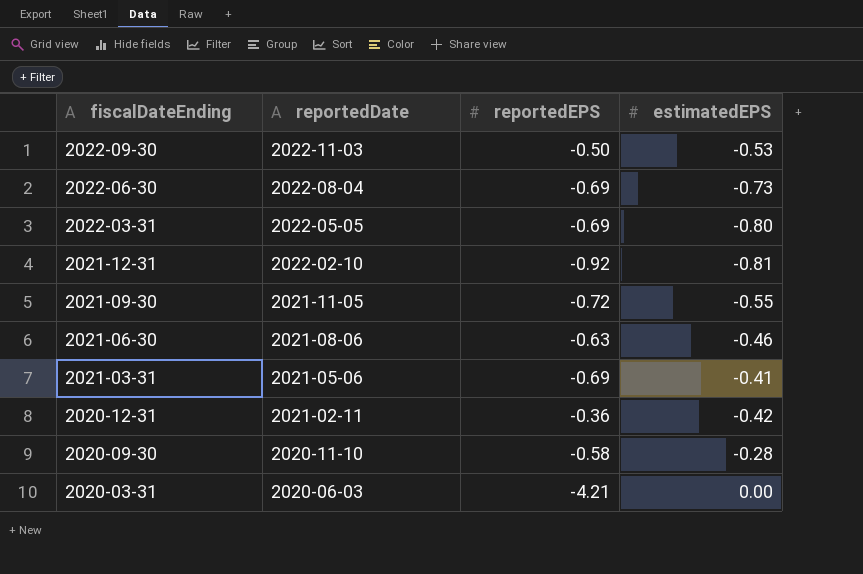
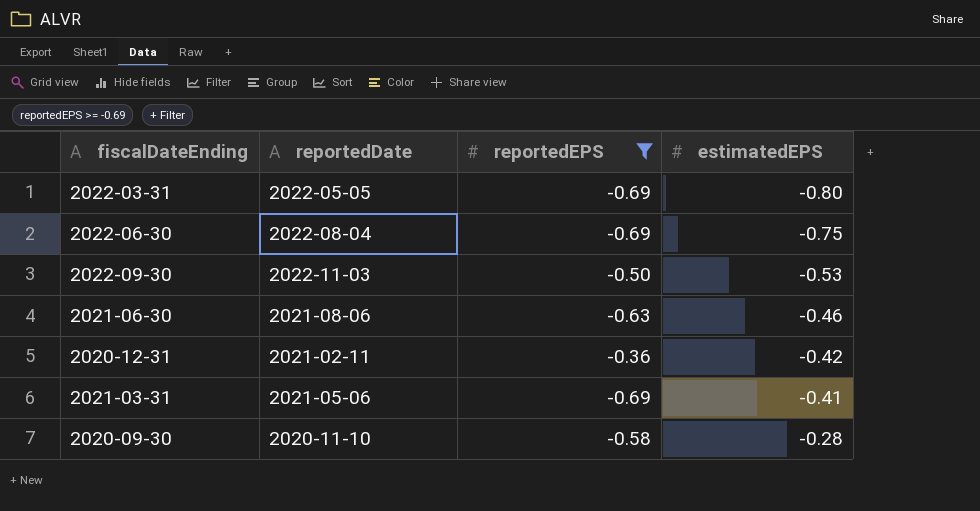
filter: none -> reportedEPS >= -0.69
row order: fiscalDateEnding descending -> estimatedEPS ascending
2022-06-30 | estimatedEPS: -0.73 -> -0.75

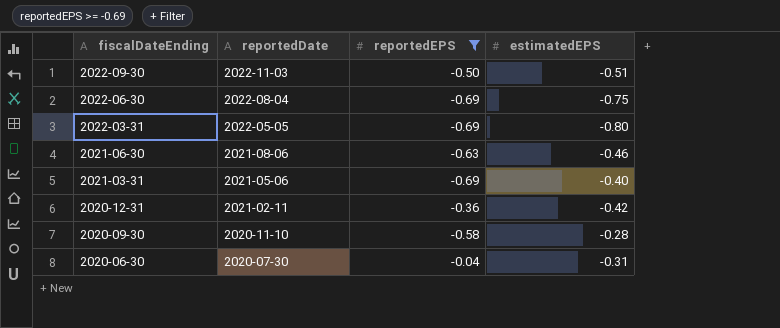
row order: estimatedEPS ascending -> fiscalDateEnding descending
2022-09-30 | estimatedEPS: -0.53 -> -0.51
2021-03-31 | estimatedEPS: -0.41 -> -0.40
row 2020-06-30: none -> 2020-07-30 | -0.04 | -0.31

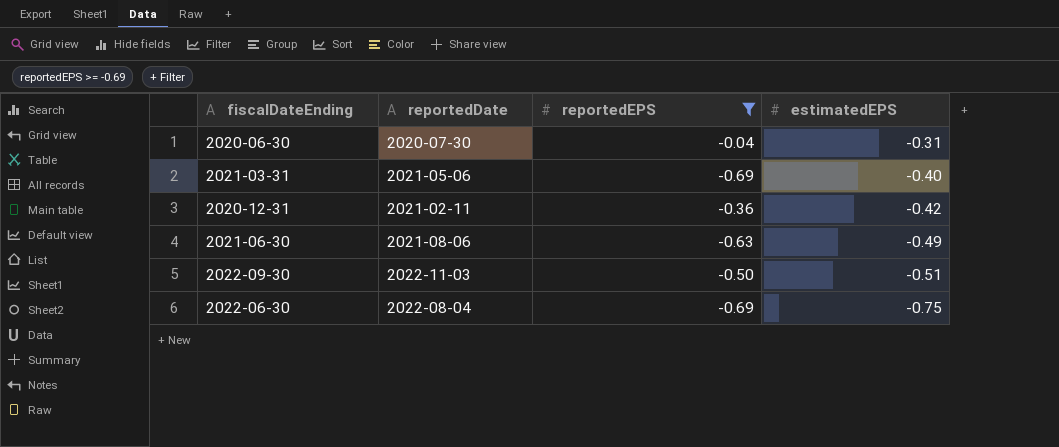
row order: fiscalDateEnding descending -> estimatedEPS descending
row 2022-03-31: 2022-05-05 | -0.69 | -0.80 -> none
row 2020-09-30: 2020-11-10 | -0.58 | -0.28 -> none
2021-06-30 | estimatedEPS: -0.46 -> -0.49

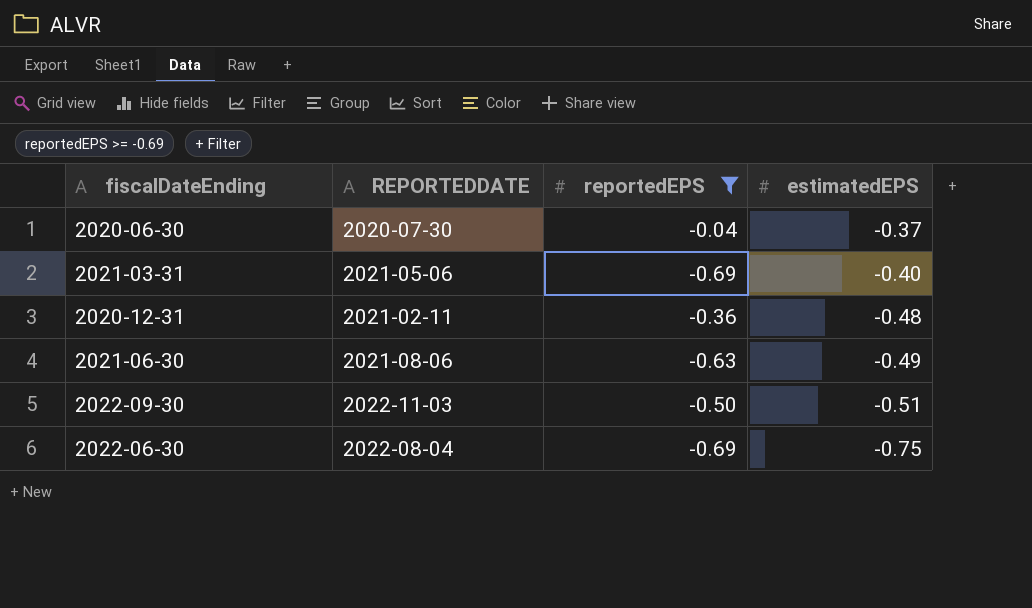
column name: reportedDate -> REPORTEDDATE
2020-06-30 | estimatedEPS: -0.31 -> -0.37
2020-12-31 | estimatedEPS: -0.42 -> -0.48

